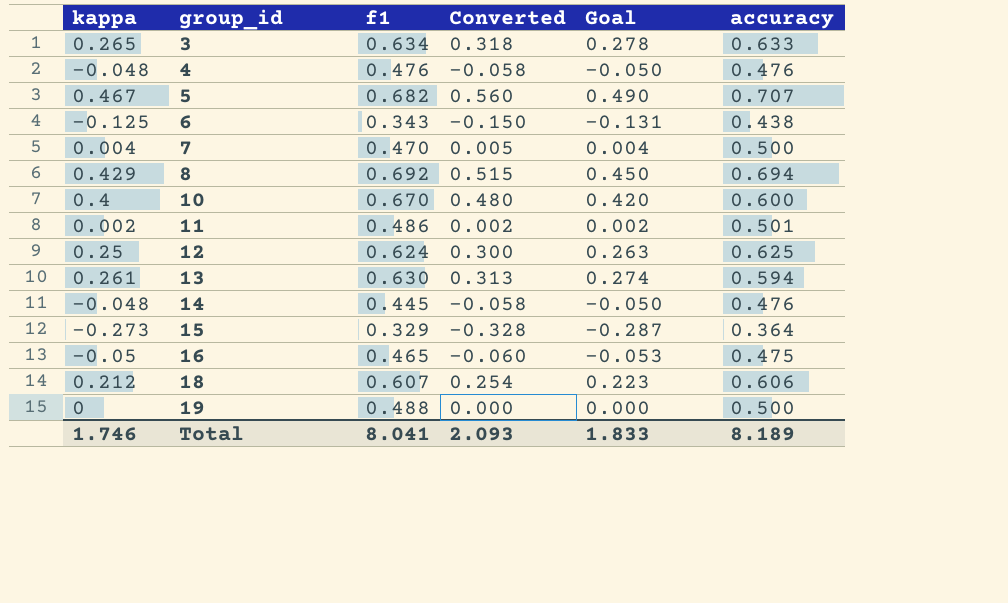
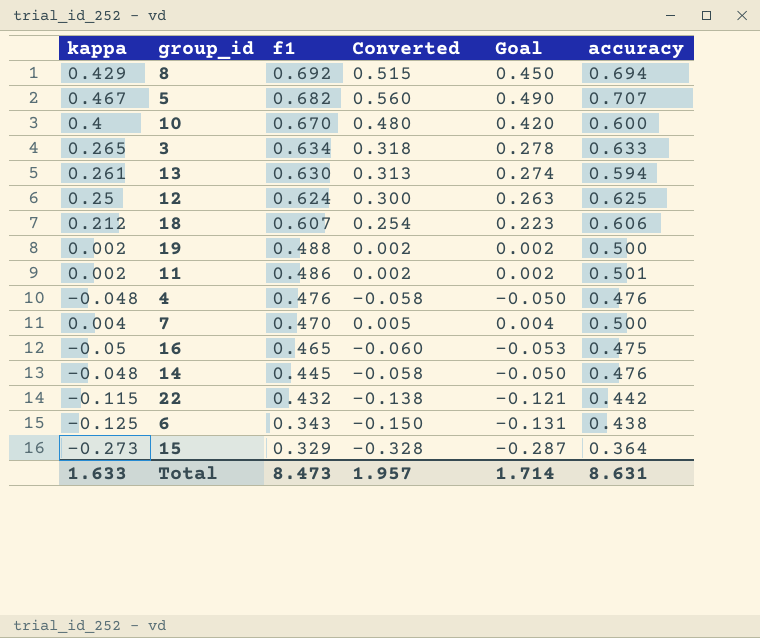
row order: group_id ascending -> f1 descending
19 | kappa: 0 -> 0.002
19 | Converted: 0.000 -> 0.002
19 | Goal: 0.000 -> 0.002
row 22: none -> -0.115 | 0.432 | -0.138 | -0.121 | 0.442
Total | kappa: 1.746 -> 1.633
Total | f1: 8.041 -> 8.473
Total | Converted: 2.093 -> 1.957
Total | Goal: 1.833 -> 1.714
Total | accuracy: 8.189 -> 8.631

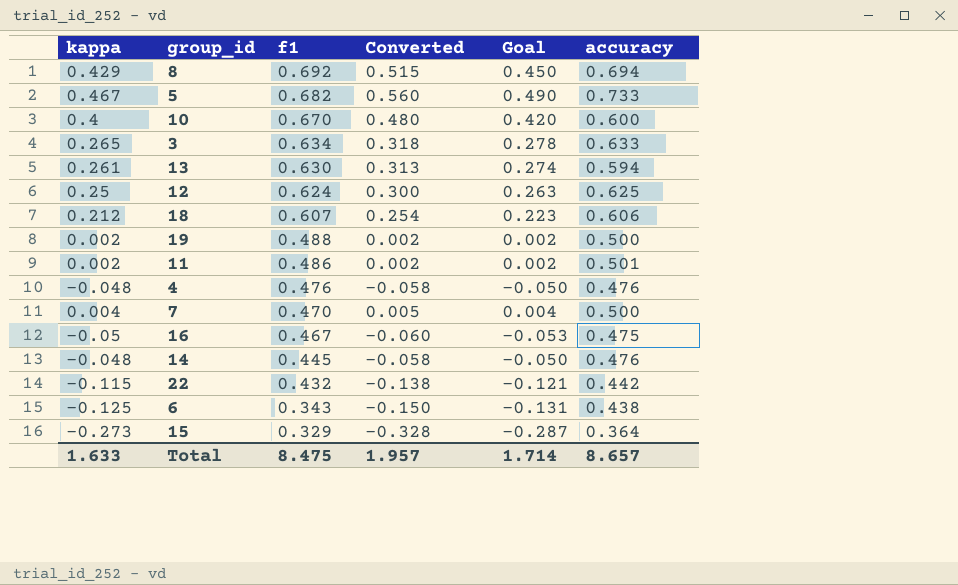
5 | accuracy: 0.707 -> 0.733
16 | f1: 0.465 -> 0.467
Total | f1: 8.473 -> 8.475
Total | accuracy: 8.631 -> 8.657

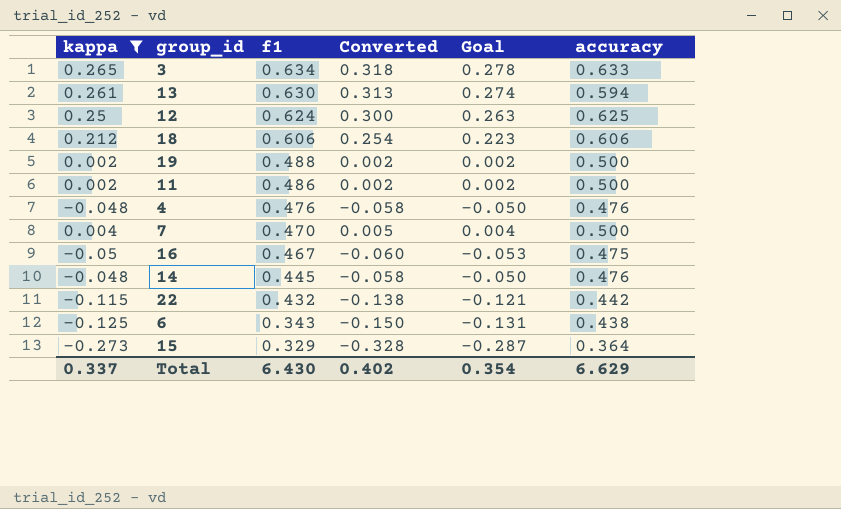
filter: none -> kappa <= 0.265
18 | f1: 0.607 -> 0.606
11 | accuracy: 0.501 -> 0.500
Total | kappa: 1.633 -> 0.337
Total | f1: 8.475 -> 6.430
Total | Converted: 1.957 -> 0.402
Total | Goal: 1.714 -> 0.354
Total | accuracy: 8.657 -> 6.629

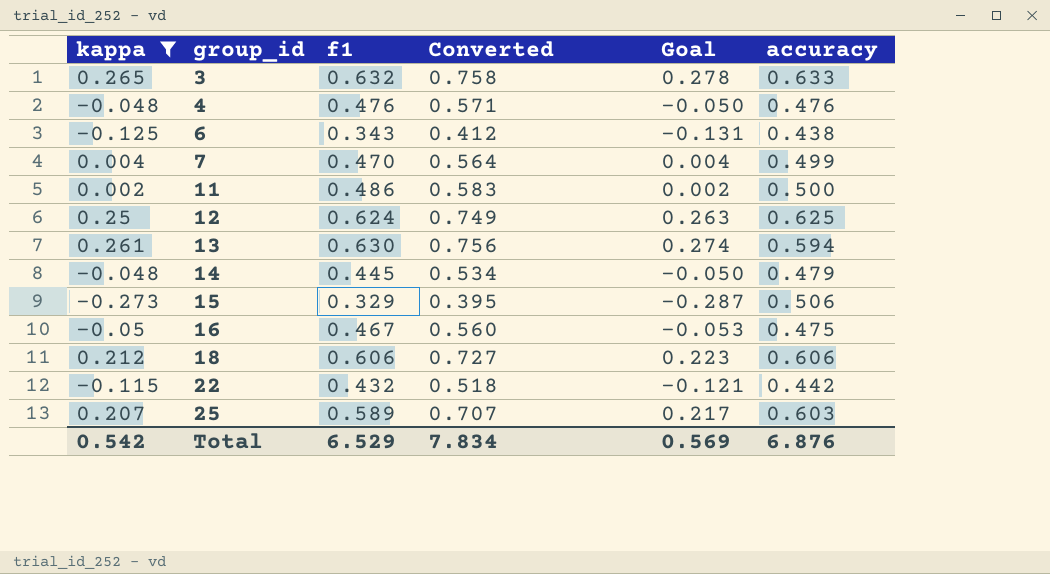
row order: f1 descending -> group_id ascending
column Converted | formula: [kappa] * 1.2 -> [f1] * 1.2
row 19: 0.002 | 0.488 | 0.002 | 0.002 | 0.500 -> none
3 | f1: 0.634 -> 0.632
7 | accuracy: 0.500 -> 0.499
14 | accuracy: 0.476 -> 0.479
15 | accuracy: 0.364 -> 0.506
row 25: none -> 0.207 | 0.589 | 0.707 | 0.217 | 0.603
Total | kappa: 0.337 -> 0.542
Total | f1: 6.430 -> 6.529
Total | Converted: 0.402 -> 7.834
Total | Goal: 0.354 -> 0.569
Total | accuracy: 6.629 -> 6.876

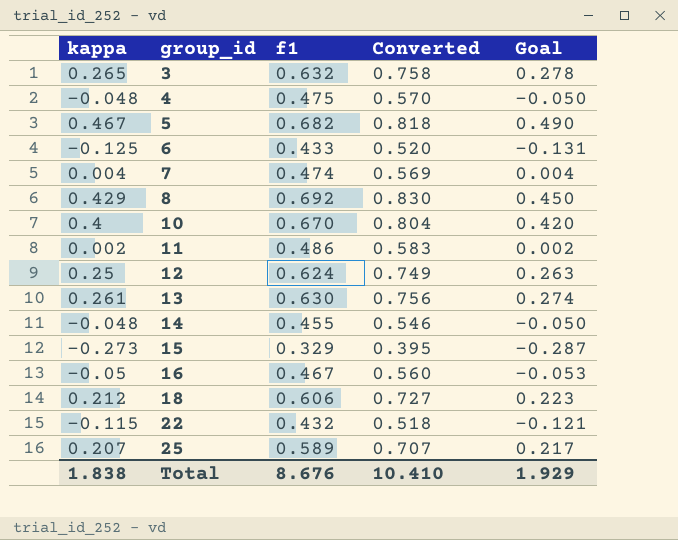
filter: kappa <= 0.265 -> none
column accuracy | position: 6 -> none
4 | f1: 0.476 -> 0.475
4 | Converted: 0.571 -> 0.570
6 | f1: 0.343 -> 0.433
6 | Converted: 0.412 -> 0.520
7 | f1: 0.470 -> 0.474
7 | Converted: 0.564 -> 0.569
14 | f1: 0.445 -> 0.455
14 | Converted: 0.534 -> 0.546
Total | kappa: 0.542 -> 1.838
Total | f1: 6.529 -> 8.676
Total | Converted: 7.834 -> 10.410
Total | Goal: 0.569 -> 1.929

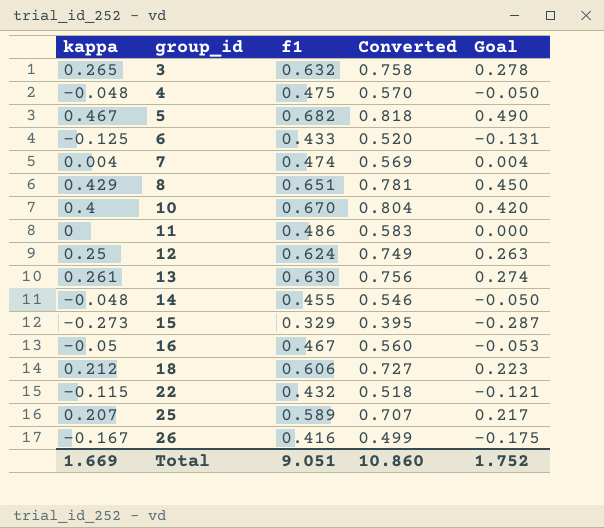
8 | f1: 0.692 -> 0.651
8 | Converted: 0.830 -> 0.781
11 | kappa: 0.002 -> 0
11 | Goal: 0.002 -> 0.000
row 26: none -> -0.167 | 0.416 | 0.499 | -0.175
Total | kappa: 1.838 -> 1.669
Total | f1: 8.676 -> 9.051
Total | Converted: 10.410 -> 10.860
Total | Goal: 1.929 -> 1.752

